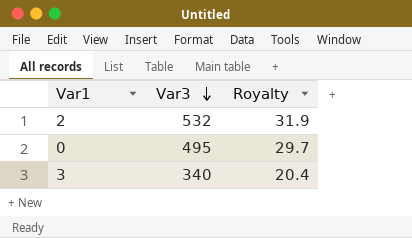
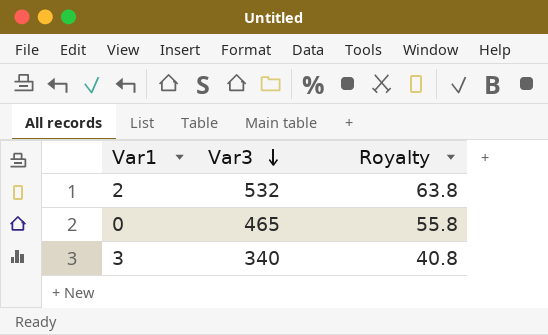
column Royalty | formula: [Var3] * 0.06 -> [Var3] * 0.12
0 | Var3: 495 -> 465

